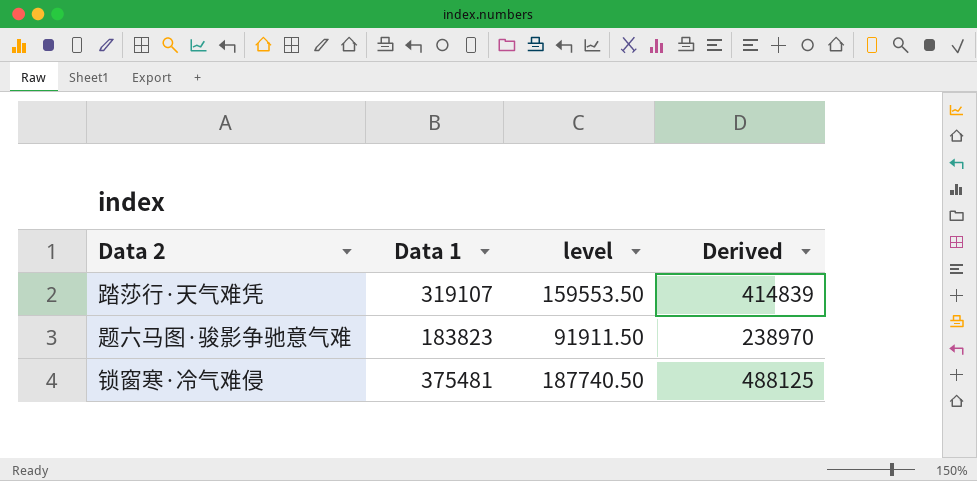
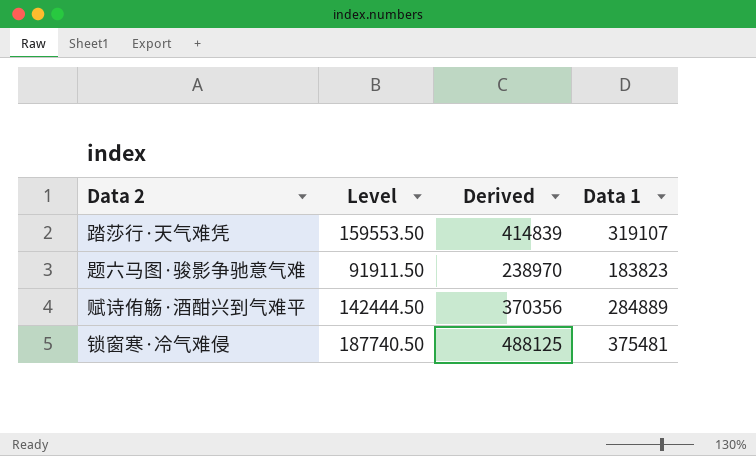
column name: level -> Level
column Data 1 | position: 2 -> 4
row 赋诗侑觞·酒酣兴到气难平: none -> 142444.50 | 370356 | 284889

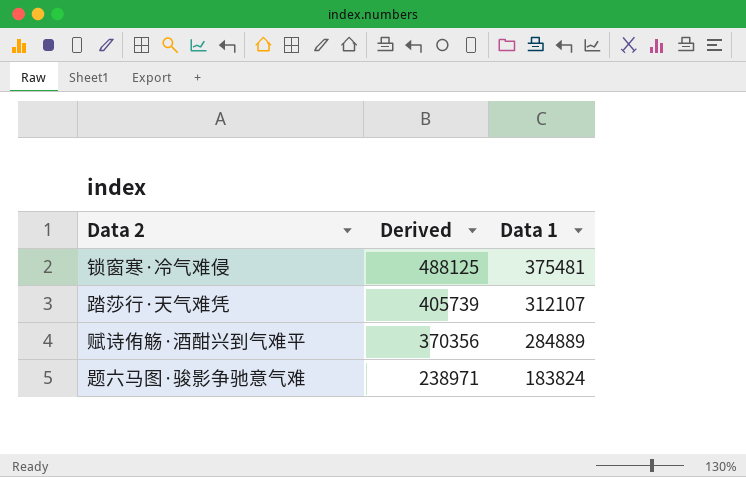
row order: none -> Derived descending
column Level | formula: [Data 1] * 0.5 -> none
踏莎行·天气难凭 | Derived: 414839 -> 405739
踏莎行·天气难凭 | Data 1: 319107 -> 312107
题六马图·骏影争驰意气难 | Derived: 238970 -> 238971
题六马图·骏影争驰意气难 | Data 1: 183823 -> 183824

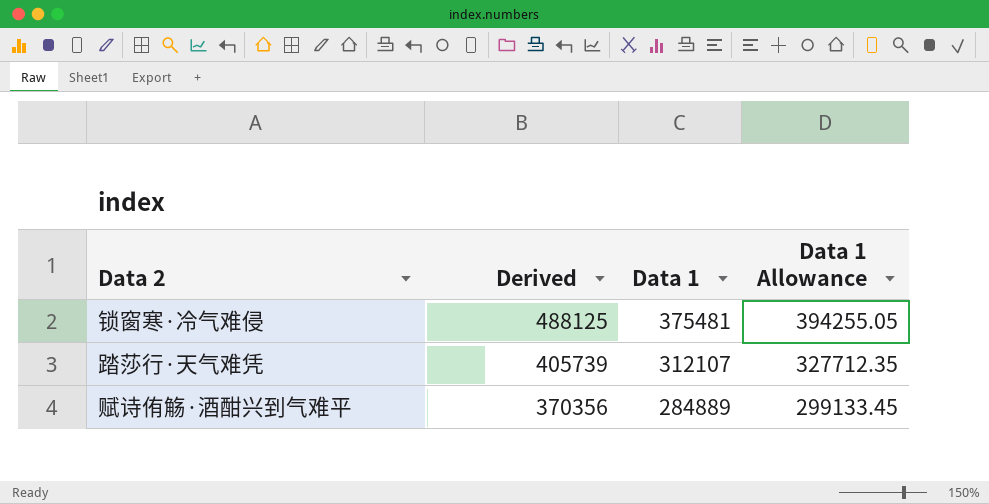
column Data 1 Allowance | formula: none -> [Data 1] * 1.05
row 题六马图·骏影争驰意气难: 238971 | 183824 -> none

